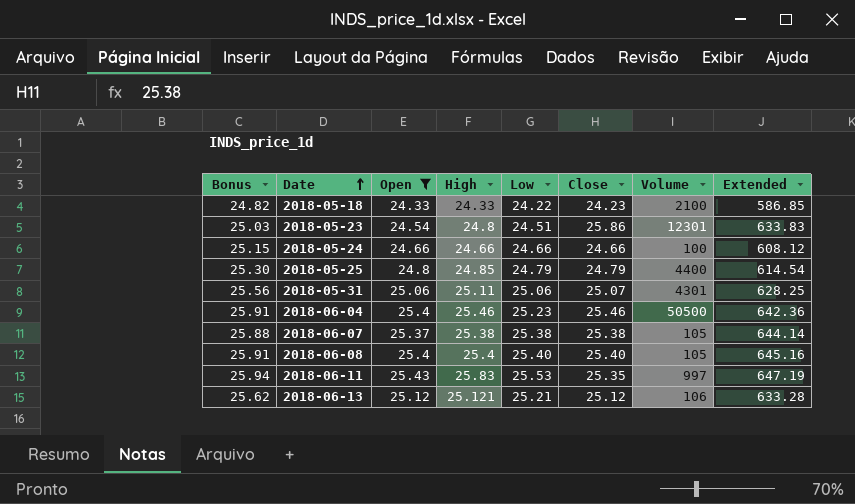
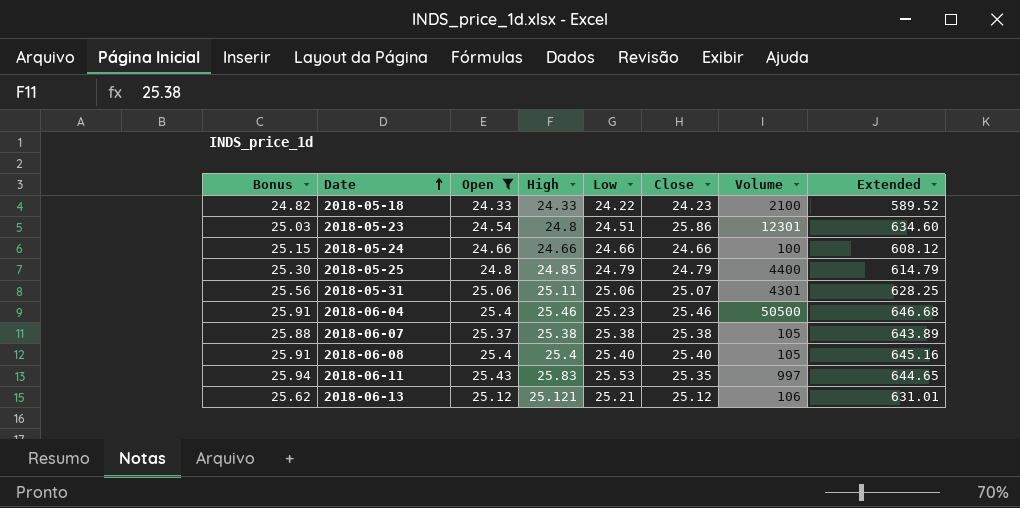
column Extended | formula: [Low] * [Close] -> [Open] * [Close]

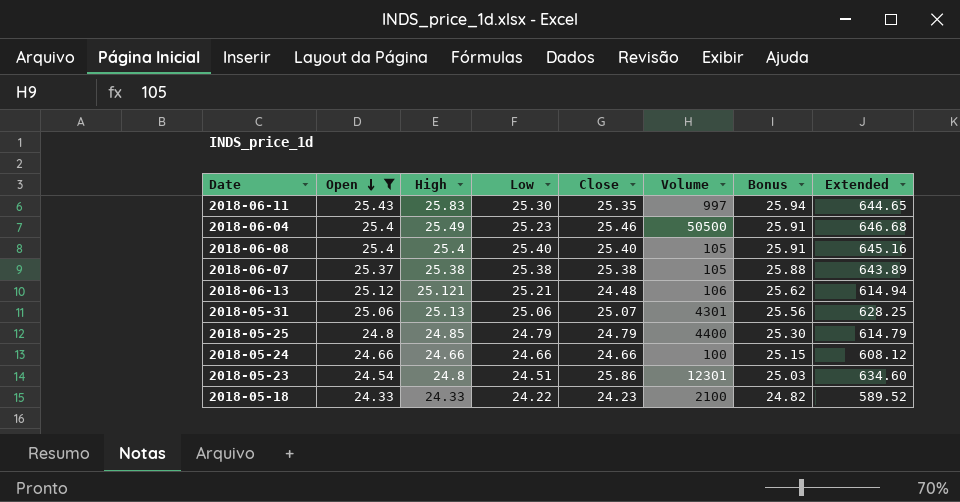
row order: Date ascending -> Open descending
column Bonus | position: 1 -> 7
2018-06-11 | Low: 25.53 -> 25.30
2018-06-04 | High: 25.46 -> 25.49
2018-06-13 | Close: 25.12 -> 24.48
2018-06-13 | Extended: 631.01 -> 614.94
2018-05-31 | High: 25.11 -> 25.13

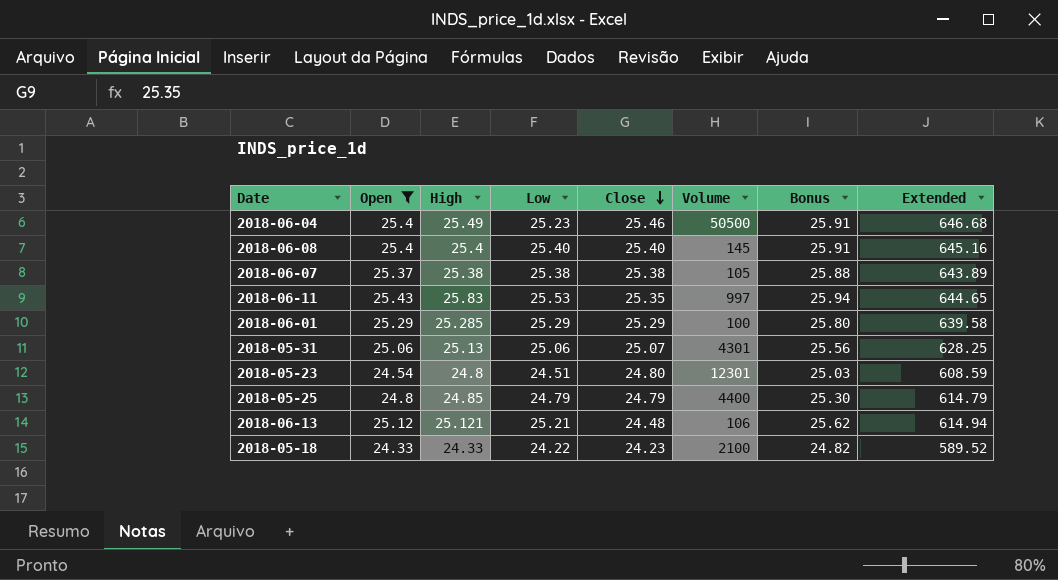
row order: Open descending -> Close descending
row 2018-05-24: 24.66 | 24.66 | 24.66 | 24.66 | 100 | 25.15 | 608.12 -> none
2018-06-08 | Volume: 105 -> 145
2018-06-11 | Low: 25.30 -> 25.53
row 2018-06-01: none -> 25.29 | 25.285 | 25.29 | 25.29 | 100 | 25.80 | 639.58
2018-05-23 | Close: 25.86 -> 24.80
2018-05-23 | Extended: 634.60 -> 608.59

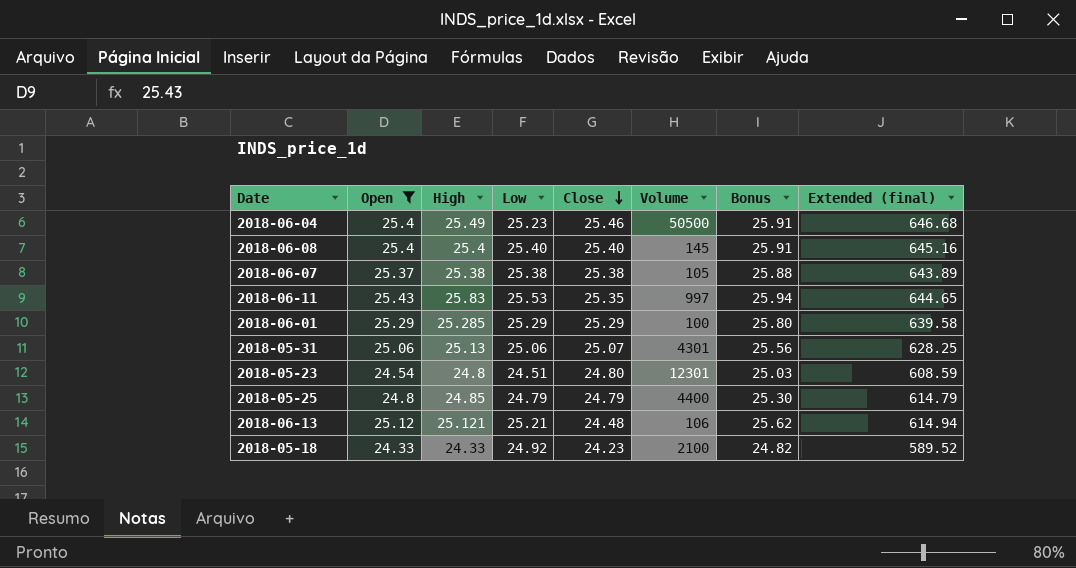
column name: Extended -> Extended (final)
2018-05-18 | Low: 24.22 -> 24.92

